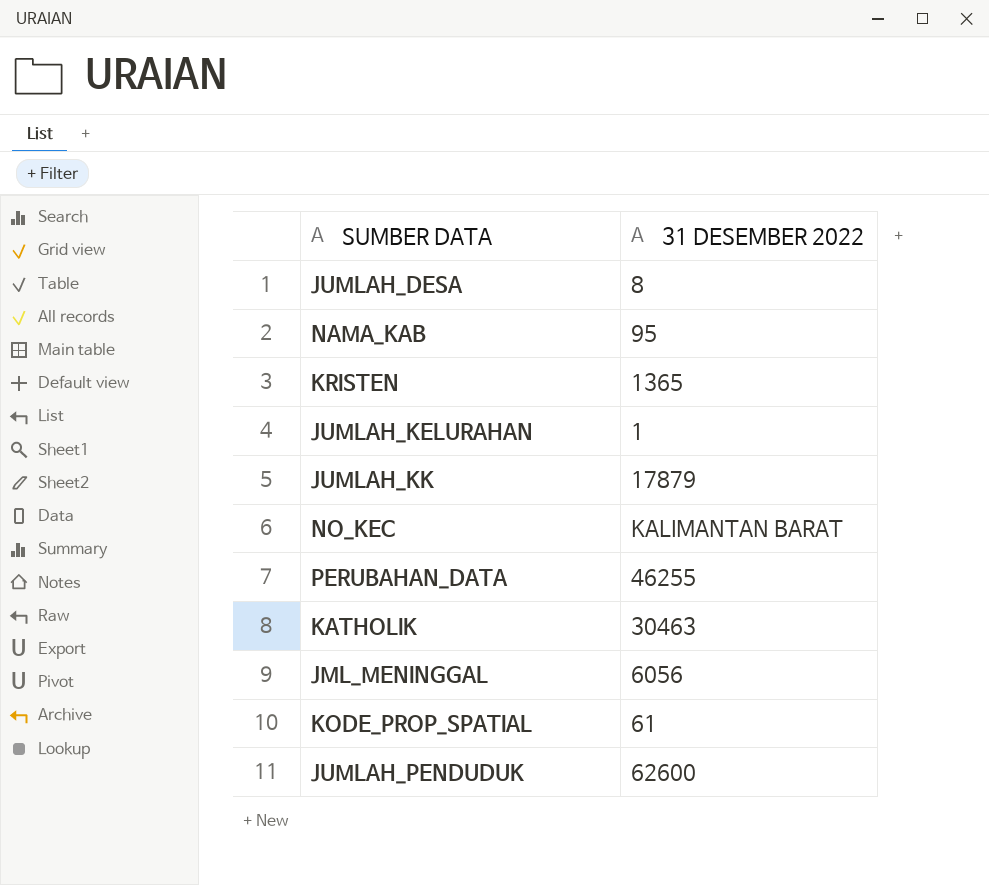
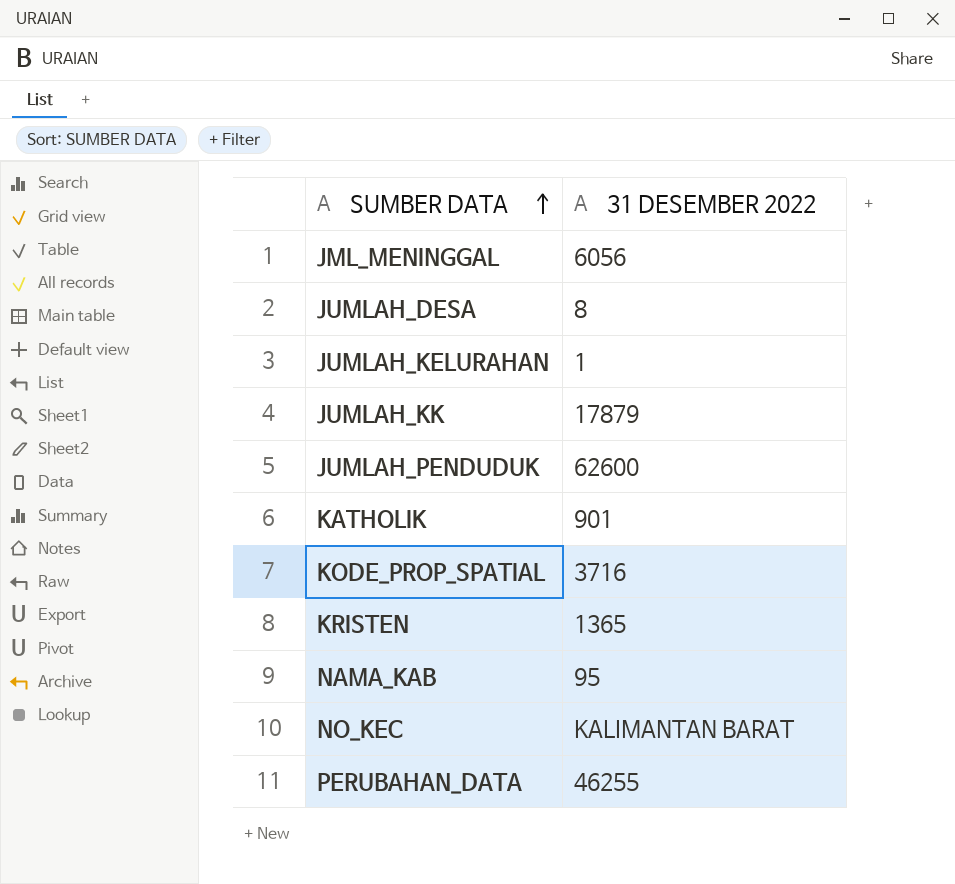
row order: none -> SUMBER DATA ascending
KATHOLIK | 31 DESEMBER 2022: 30463 -> 901
KODE_PROP_SPATIAL | 31 DESEMBER 2022: 61 -> 3716

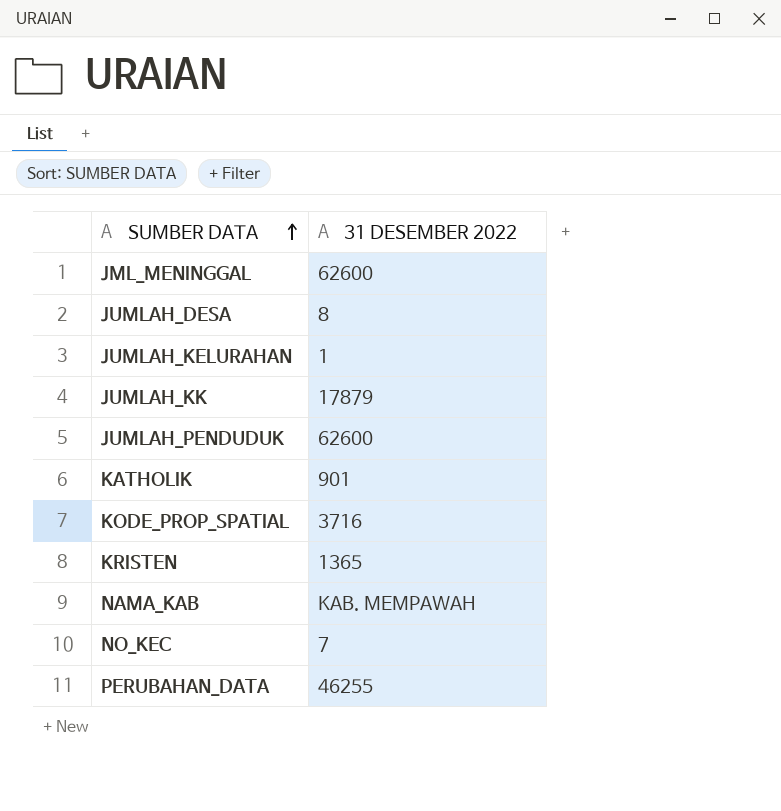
JML_MENINGGAL | 31 DESEMBER 2022: 6056 -> 62600
NAMA_KAB | 31 DESEMBER 2022: 95 -> KAB. MEMPAWAH
NO_KEC | 31 DESEMBER 2022: KALIMANTAN BARAT -> 7

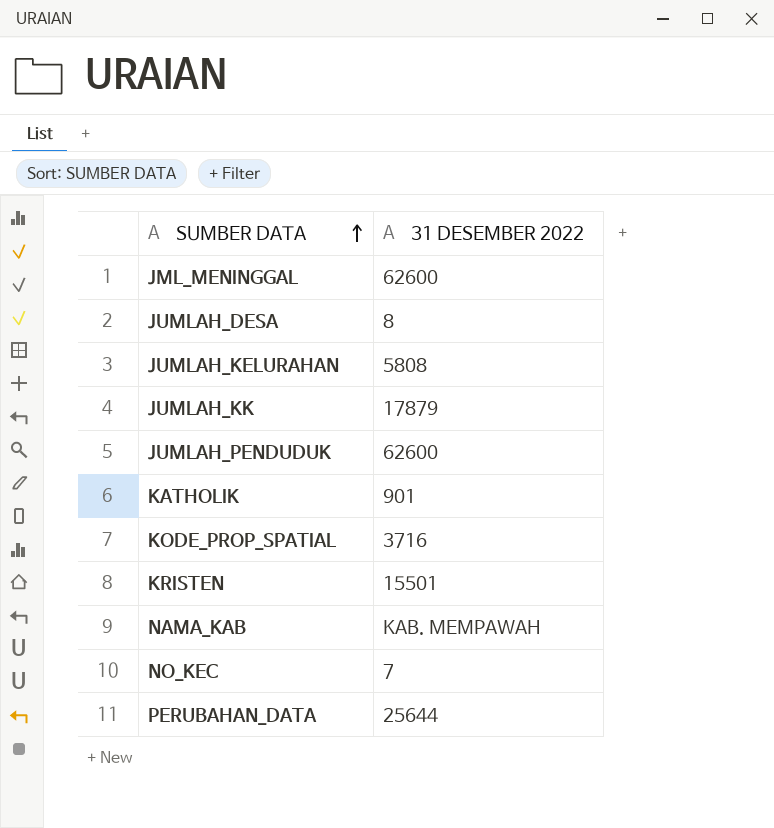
JUMLAH_KELURAHAN | 31 DESEMBER 2022: 1 -> 5808
KRISTEN | 31 DESEMBER 2022: 1365 -> 15501
PERUBAHAN_DATA | 31 DESEMBER 2022: 46255 -> 25644

